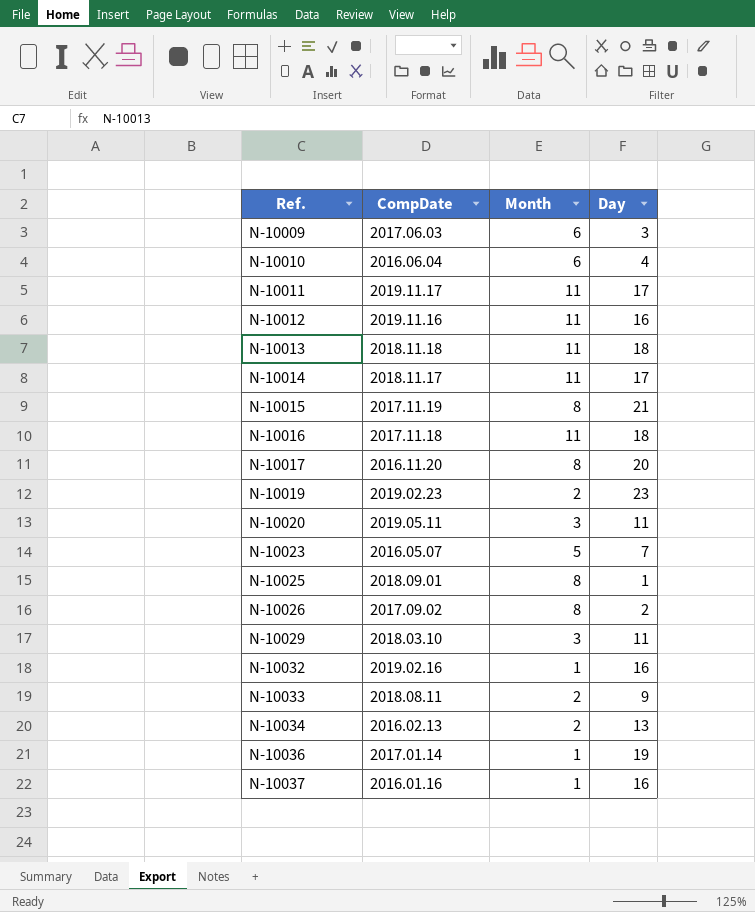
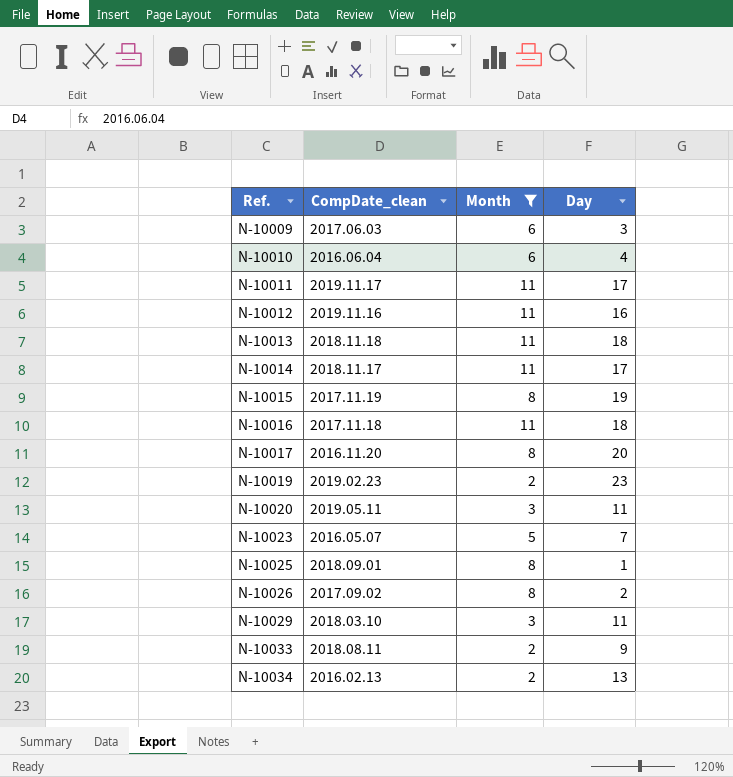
filter: none -> Month != 1
column name: CompDate -> CompDate_clean
N-10015 | Day: 21 -> 19

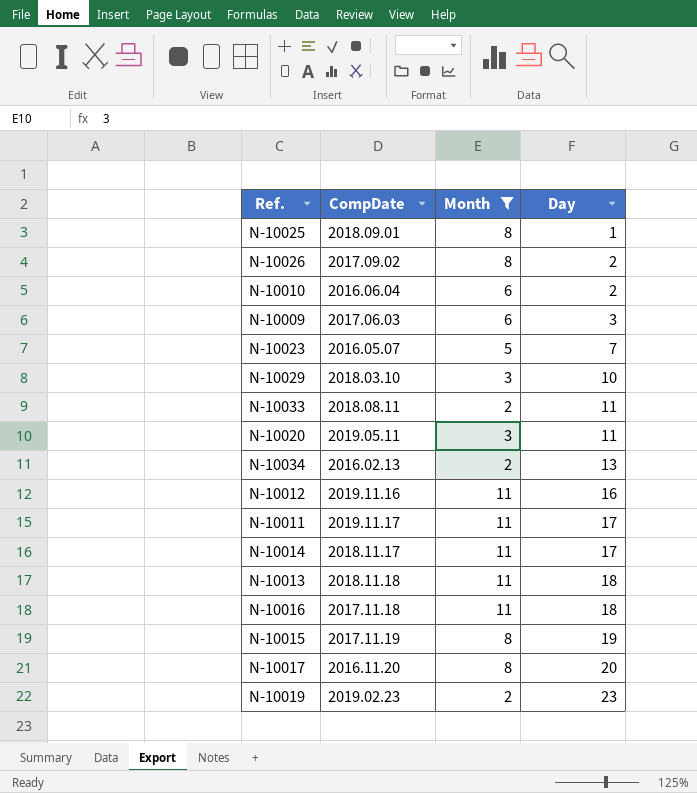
row order: Ref. ascending -> Day ascending
column name: CompDate_clean -> CompDate
N-10010 | Day: 4 -> 2
N-10029 | Day: 11 -> 10
N-10033 | Day: 9 -> 11

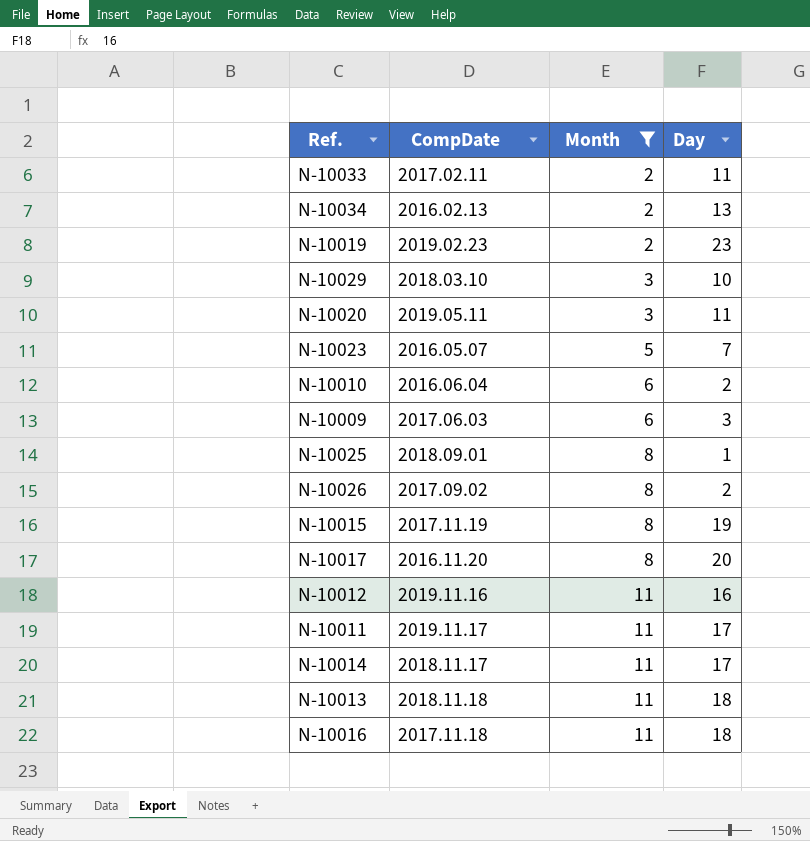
row order: Day ascending -> Month ascending
N-10033 | CompDate: 2018.08.11 -> 2017.02.11

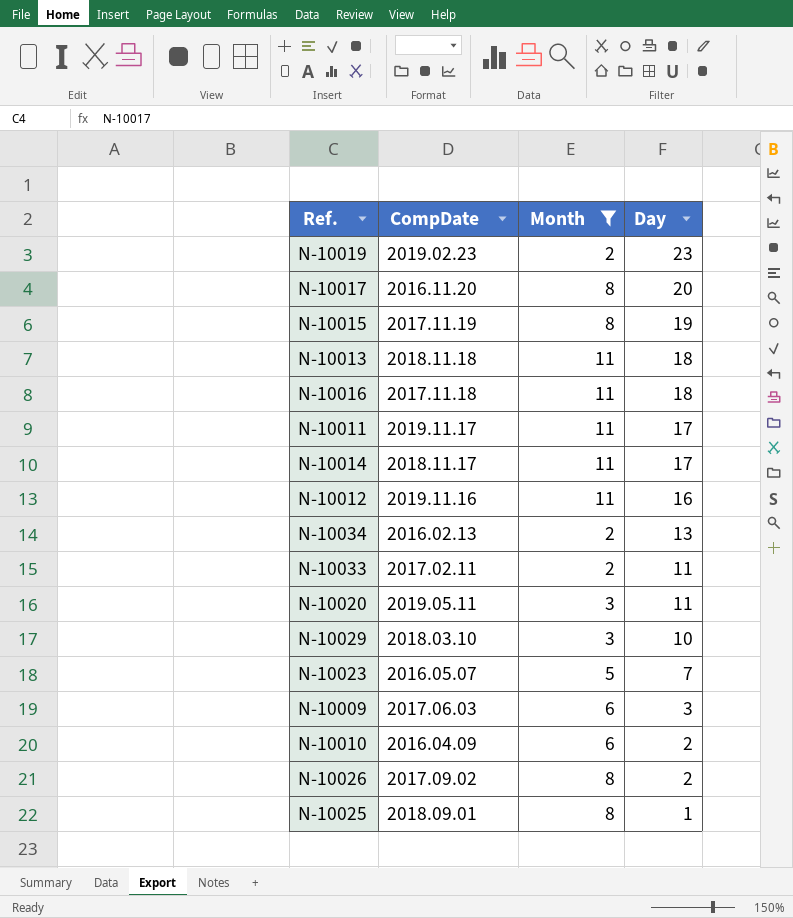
row order: Month ascending -> Day descending
N-10010 | CompDate: 2016.06.04 -> 2016.04.09

